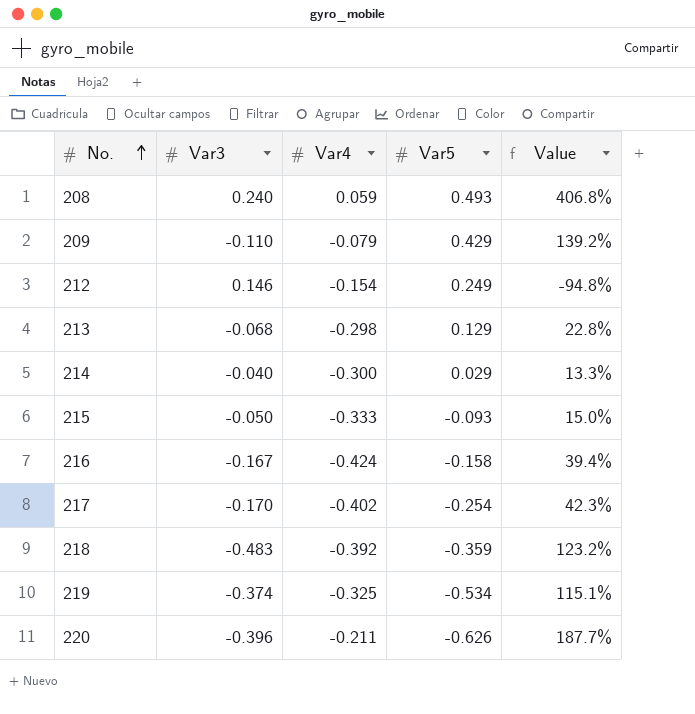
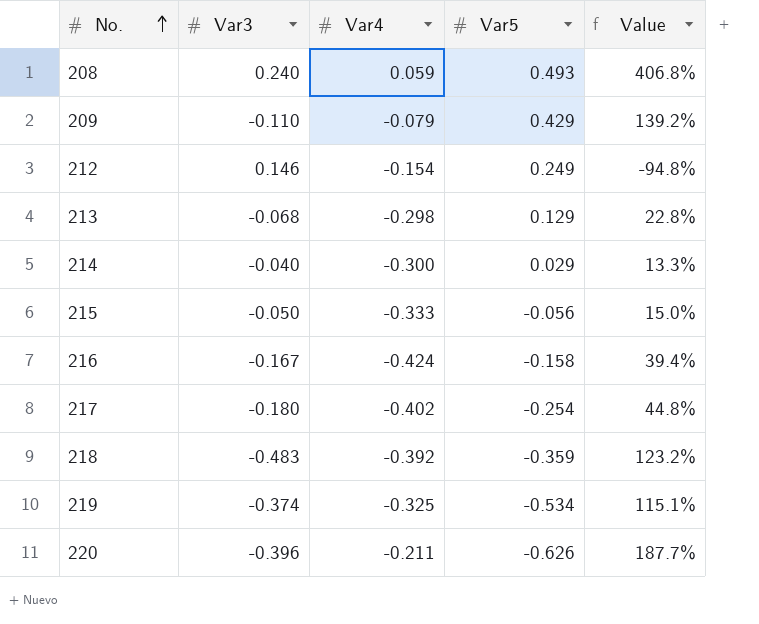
215 | Var5: -0.093 -> -0.056
217 | Var3: -0.170 -> -0.180
217 | Value: 42.3% -> 44.8%

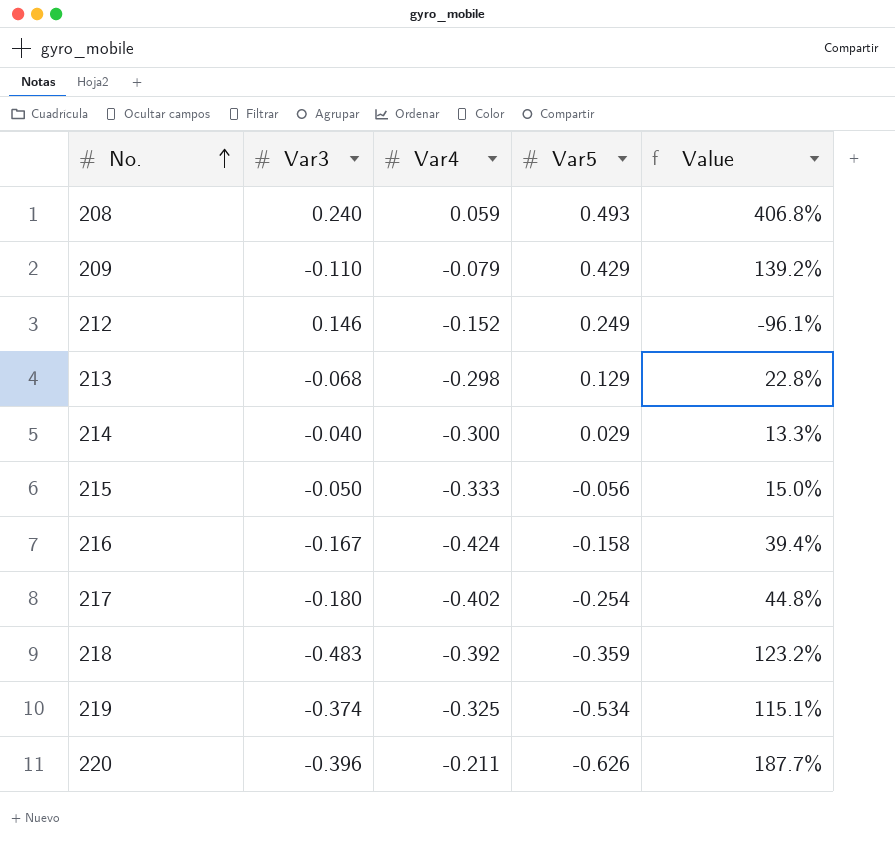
212 | Var4: -0.154 -> -0.152
212 | Value: -94.8% -> -96.1%

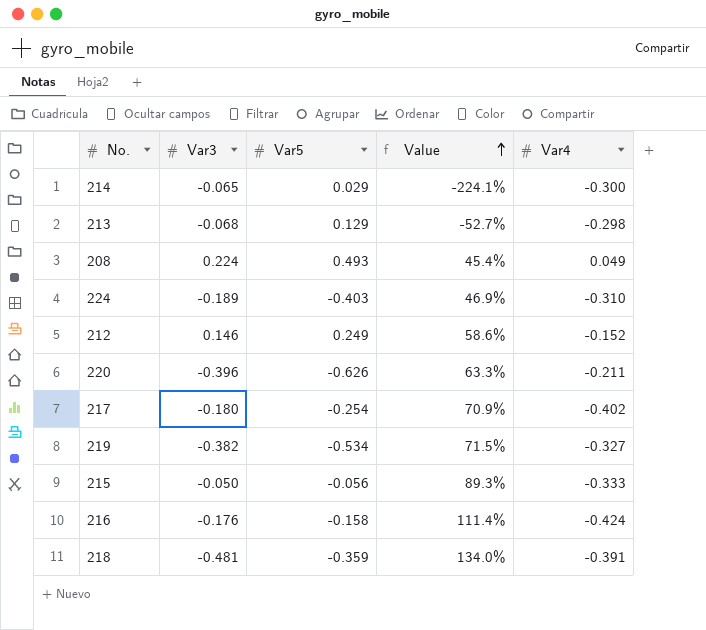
row order: No. ascending -> Value ascending
column Value | formula: [Var3] / [Var4] -> [Var3] / [Var5]
column Var4 | position: 3 -> 5
row 209: -0.110 | -0.079 | 0.429 | 139.2% -> none
214 | Var3: -0.040 -> -0.065
208 | Var3: 0.240 -> 0.224
208 | Var4: 0.059 -> 0.049
row 224: none -> -0.189 | -0.403 | 46.9% | -0.310
219 | Var3: -0.374 -> -0.382
219 | Var4: -0.325 -> -0.327
216 | Var3: -0.167 -> -0.176
218 | Var3: -0.483 -> -0.481
218 | Var4: -0.392 -> -0.391

